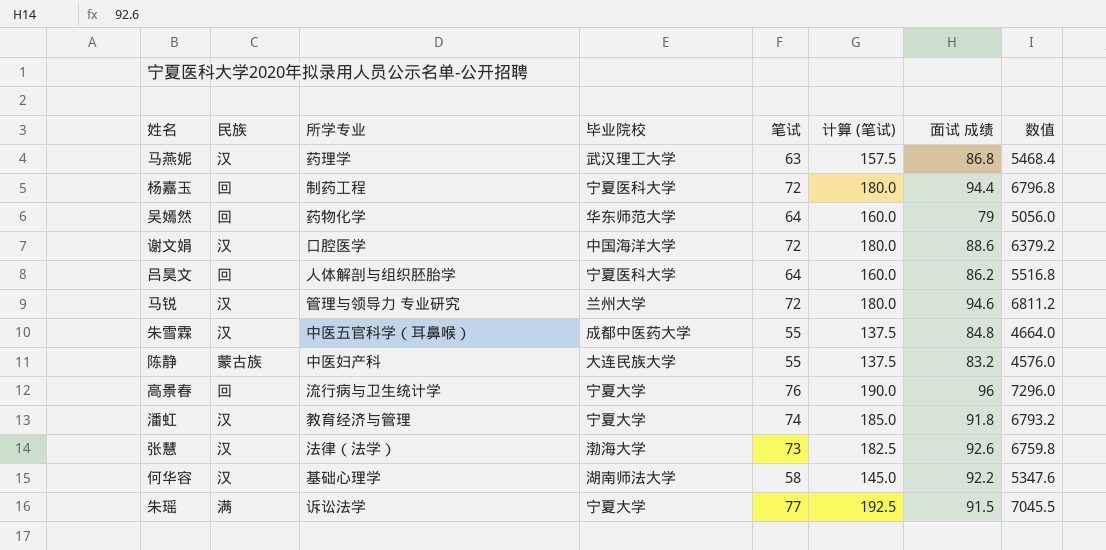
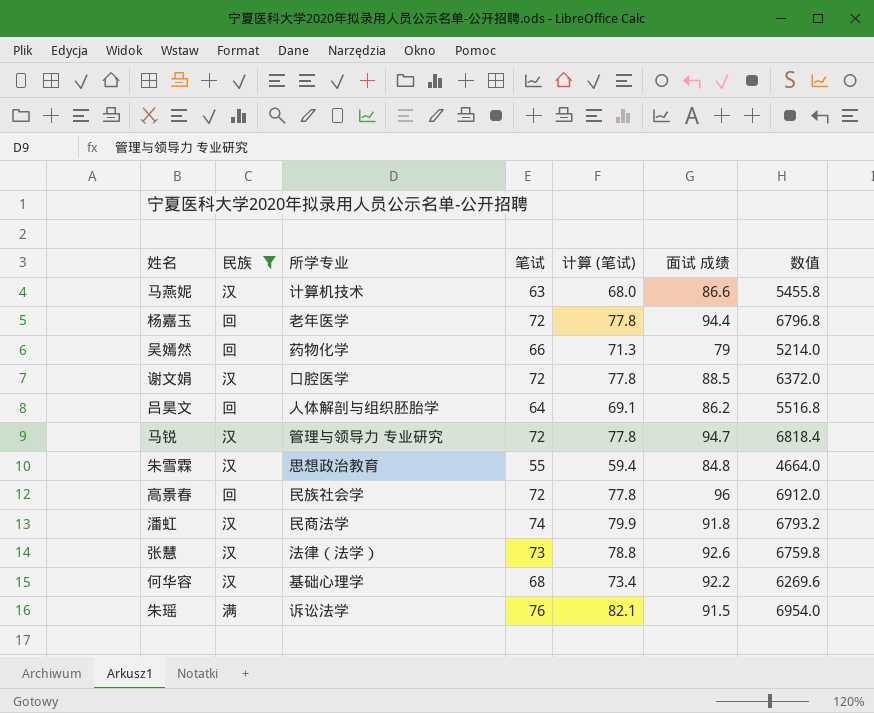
filter: none -> 民族 != 蒙古族
column 毕业院校 | position: 4 -> none
column 计算 (笔试) | formula: [笔试] * 2.5 -> [笔试] * 1.08
马燕妮 | 所学专业: 药理学 -> 计算机技术
马燕妮 | 面试 成绩: 86.8 -> 86.6
马燕妮 | 数值: 5468.4 -> 5455.8
杨嘉玉 | 所学专业: 制药工程 -> 老年医学
吴嫣然 | 笔试: 64 -> 66
吴嫣然 | 数值: 5056.0 -> 5214.0
谢文娟 | 面试 成绩: 88.6 -> 88.5
谢文娟 | 数值: 6379.2 -> 6372.0
马锐 | 面试 成绩: 94.6 -> 94.7
马锐 | 数值: 6811.2 -> 6818.4
朱雪霖 | 所学专业: 中医五官科学（耳鼻喉） -> 思想政治教育
高景春 | 所学专业: 流行病与卫生统计学 -> 民族社会学
高景春 | 笔试: 76 -> 72
高景春 | 数值: 7296.0 -> 6912.0
潘虹 | 所学专业: 教育经济与管理 -> 民商法学
何华容 | 笔试: 58 -> 68
何华容 | 数值: 5347.6 -> 6269.6
朱瑶 | 笔试: 77 -> 76
朱瑶 | 数值: 7045.5 -> 6954.0

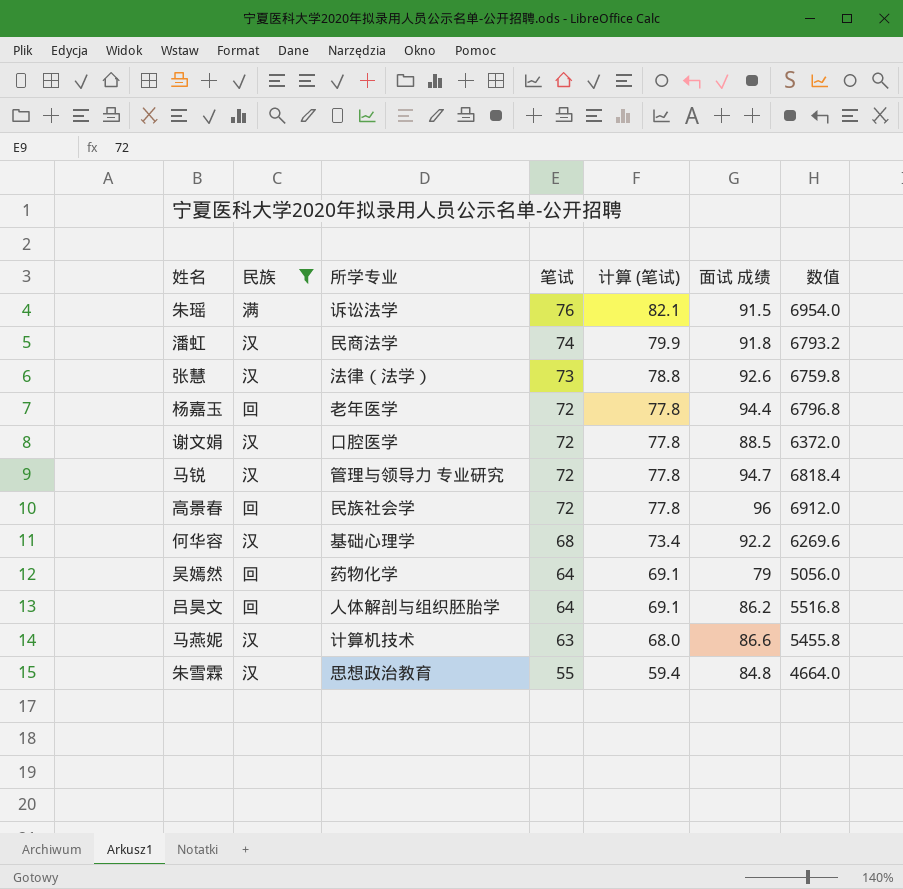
row order: none -> 笔试 descending
吴嫣然 | 笔试: 66 -> 64
吴嫣然 | 计算 (笔试): 71.3 -> 69.1
吴嫣然 | 数值: 5214.0 -> 5056.0

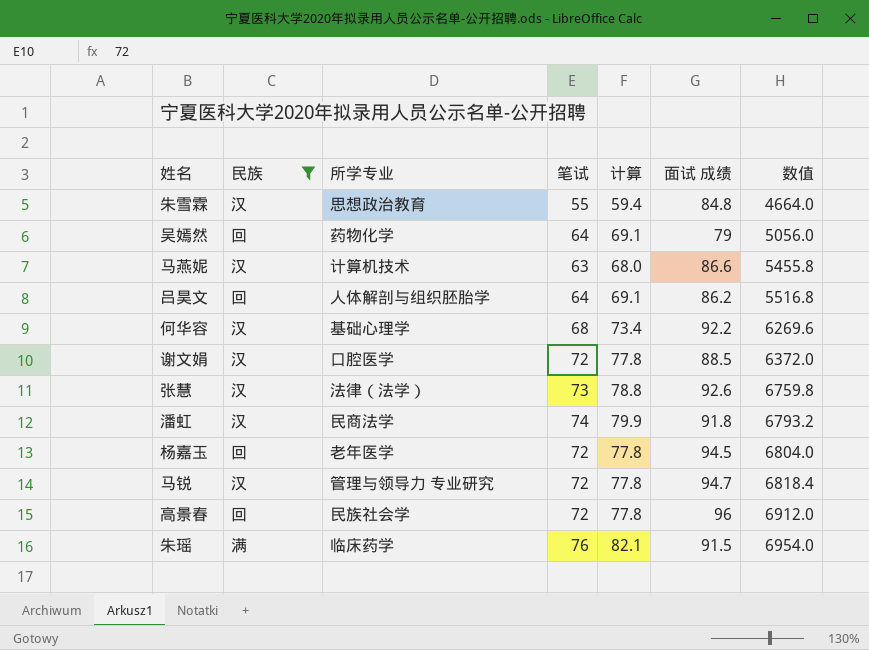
row order: 笔试 descending -> 数值 ascending
column name: 计算 (笔试) -> 计算
杨嘉玉 | 面试 成绩: 94.4 -> 94.5
杨嘉玉 | 数值: 6796.8 -> 6804.0
朱瑶 | 所学专业: 诉讼法学 -> 临床药学

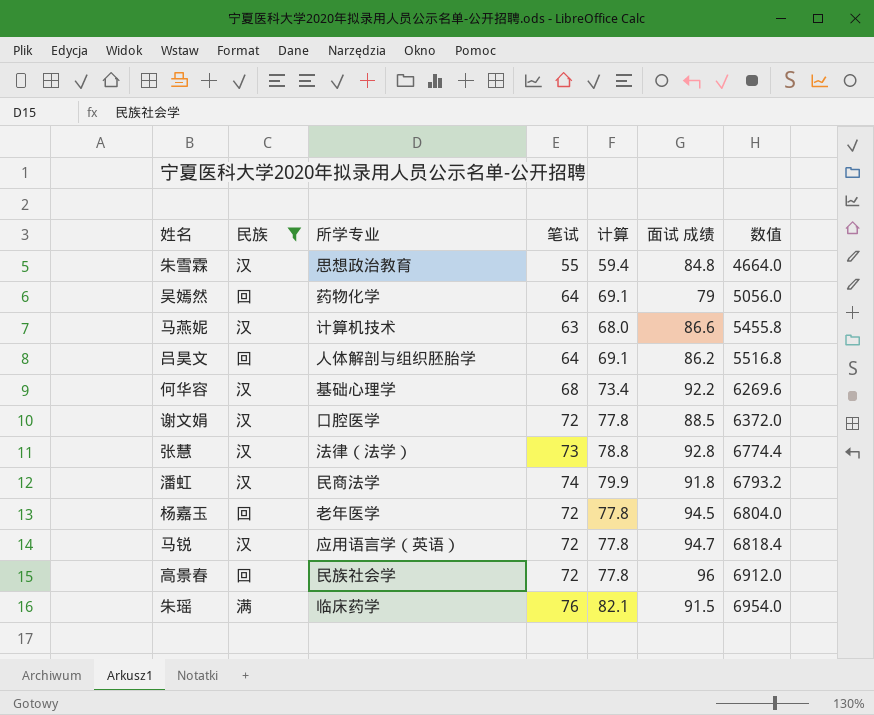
张慧 | 面试 成绩: 92.6 -> 92.8
张慧 | 数值: 6759.8 -> 6774.4
马锐 | 所学专业: 管理与领导力 专业研究 -> 应用语言学（英语）

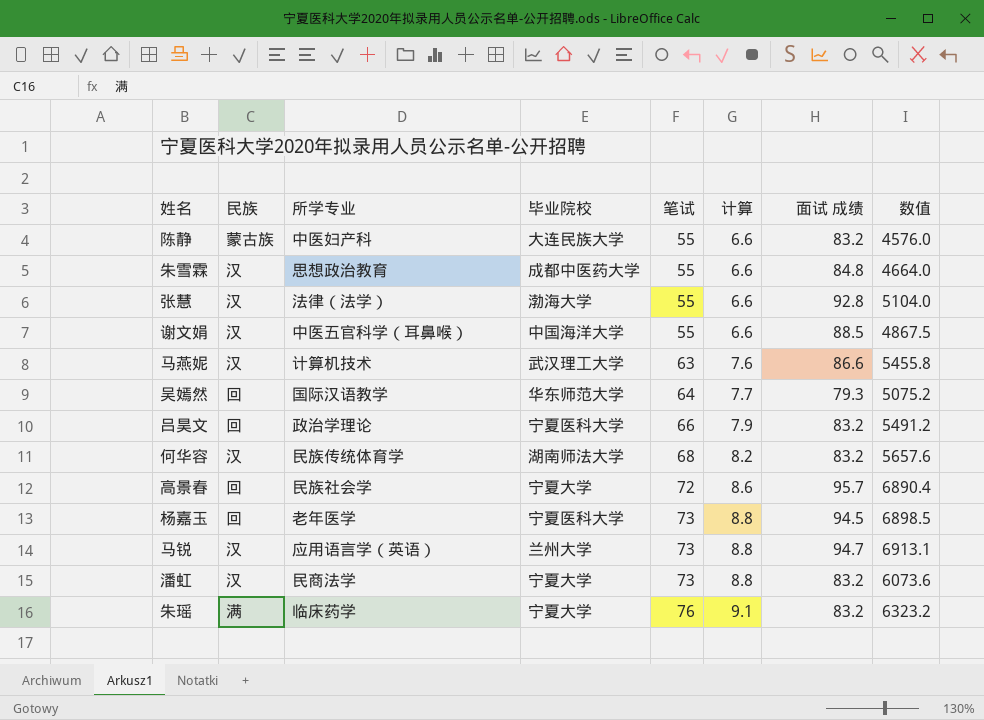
filter: 民族 != 蒙古族 -> none
row order: 数值 ascending -> 笔试 ascending
column 毕业院校 | position: none -> 4
column 计算 | formula: [笔试] * 1.08 -> [笔试] * 0.12
张慧 | 笔试: 73 -> 55
张慧 | 数值: 6774.4 -> 5104.0
谢文娟 | 所学专业: 口腔医学 -> 中医五官科学（耳鼻喉）
谢文娟 | 笔试: 72 -> 55
谢文娟 | 数值: 6372.0 -> 4867.5
吴嫣然 | 所学专业: 药物化学 -> 国际汉语教学
吴嫣然 | 面试 成绩: 79 -> 79.3
吴嫣然 | 数值: 5056.0 -> 5075.2
吕昊文 | 所学专业: 人体解剖与组织胚胎学 -> 政治学理论
吕昊文 | 笔试: 64 -> 66
吕昊文 | 面试 成绩: 86.2 -> 83.2
吕昊文 | 数值: 5516.8 -> 5491.2
何华容 | 所学专业: 基础心理学 -> 民族传统体育学
何华容 | 面试 成绩: 92.2 -> 83.2
何华容 | 数值: 6269.6 -> 5657.6
高景春 | 面试 成绩: 96 -> 95.7
高景春 | 数值: 6912.0 -> 6890.4
杨嘉玉 | 笔试: 72 -> 73
杨嘉玉 | 数值: 6804.0 -> 6898.5
马锐 | 笔试: 72 -> 73
马锐 | 数值: 6818.4 -> 6913.1
潘虹 | 笔试: 74 -> 73
潘虹 | 面试 成绩: 91.8 -> 83.2
潘虹 | 数值: 6793.2 -> 6073.6
朱瑶 | 面试 成绩: 91.5 -> 83.2
朱瑶 | 数值: 6954.0 -> 6323.2

